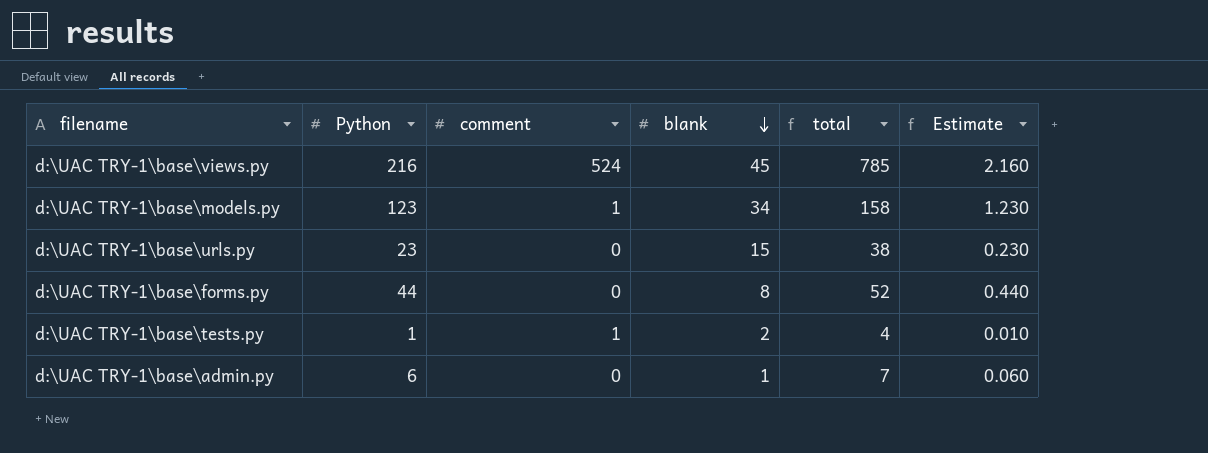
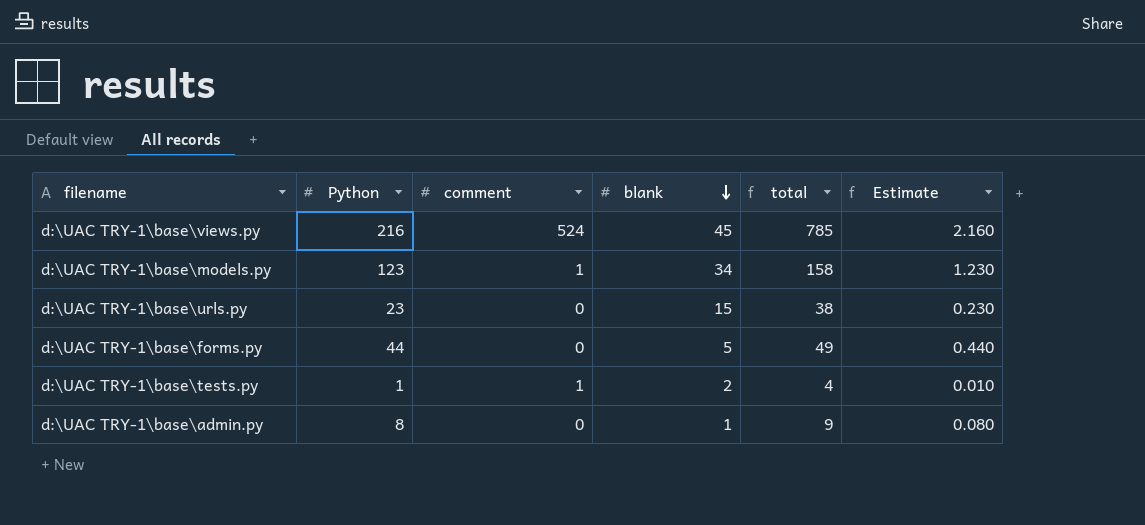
d:\UAC TRY-1\base\forms.py | blank: 8 -> 5
d:\UAC TRY-1\base\forms.py | total: 52 -> 49
d:\UAC TRY-1\base\admin.py | Python: 6 -> 8
d:\UAC TRY-1\base\admin.py | total: 7 -> 9
d:\UAC TRY-1\base\admin.py | Estimate: 0.060 -> 0.080

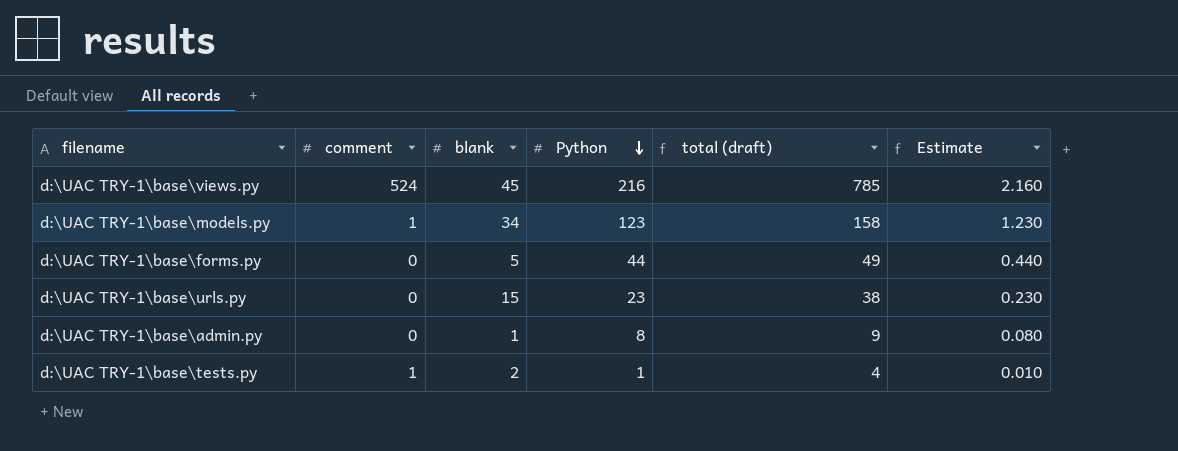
row order: blank descending -> Python descending
column Python | position: 2 -> 4
column name: total -> total (draft)

